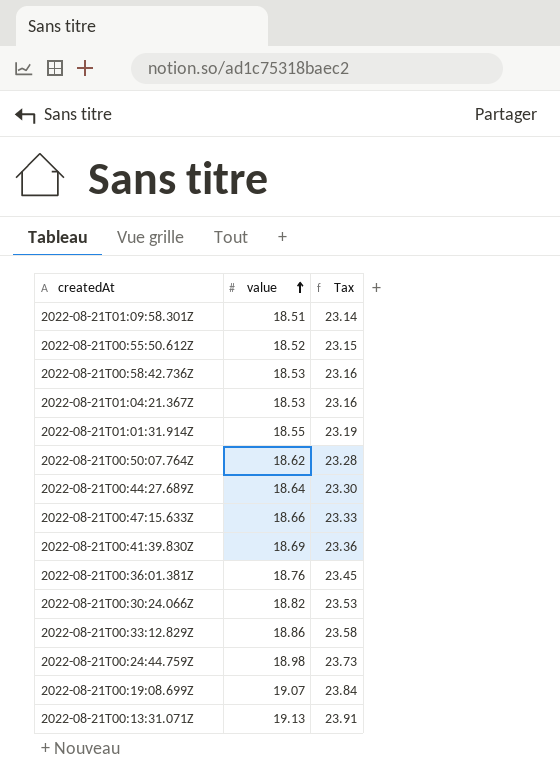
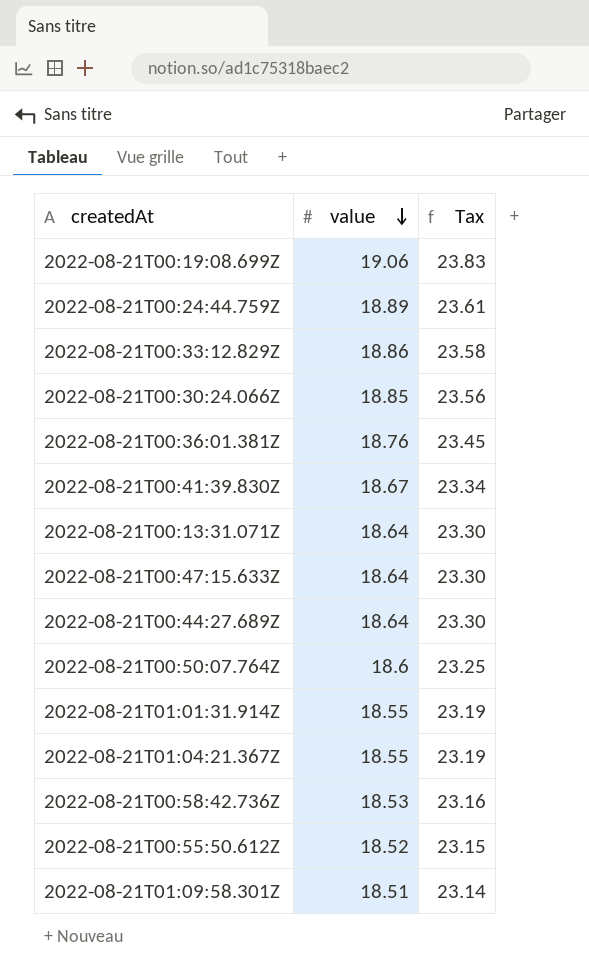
row order: value ascending -> value descending
2022-08-21T00:19:08.699Z | value: 19.07 -> 19.06
2022-08-21T00:19:08.699Z | Tax: 23.84 -> 23.83
2022-08-21T00:24:44.759Z | value: 18.98 -> 18.89
2022-08-21T00:24:44.759Z | Tax: 23.73 -> 23.61
2022-08-21T00:30:24.066Z | value: 18.82 -> 18.85
2022-08-21T00:30:24.066Z | Tax: 23.53 -> 23.56
2022-08-21T00:41:39.830Z | value: 18.69 -> 18.67
2022-08-21T00:41:39.830Z | Tax: 23.36 -> 23.34
2022-08-21T00:13:31.071Z | value: 19.13 -> 18.64
2022-08-21T00:13:31.071Z | Tax: 23.91 -> 23.30
2022-08-21T00:47:15.633Z | value: 18.66 -> 18.64
2022-08-21T00:47:15.633Z | Tax: 23.33 -> 23.30
2022-08-21T00:50:07.764Z | value: 18.62 -> 18.6
2022-08-21T00:50:07.764Z | Tax: 23.28 -> 23.25
2022-08-21T01:04:21.367Z | value: 18.53 -> 18.55
2022-08-21T01:04:21.367Z | Tax: 23.16 -> 23.19

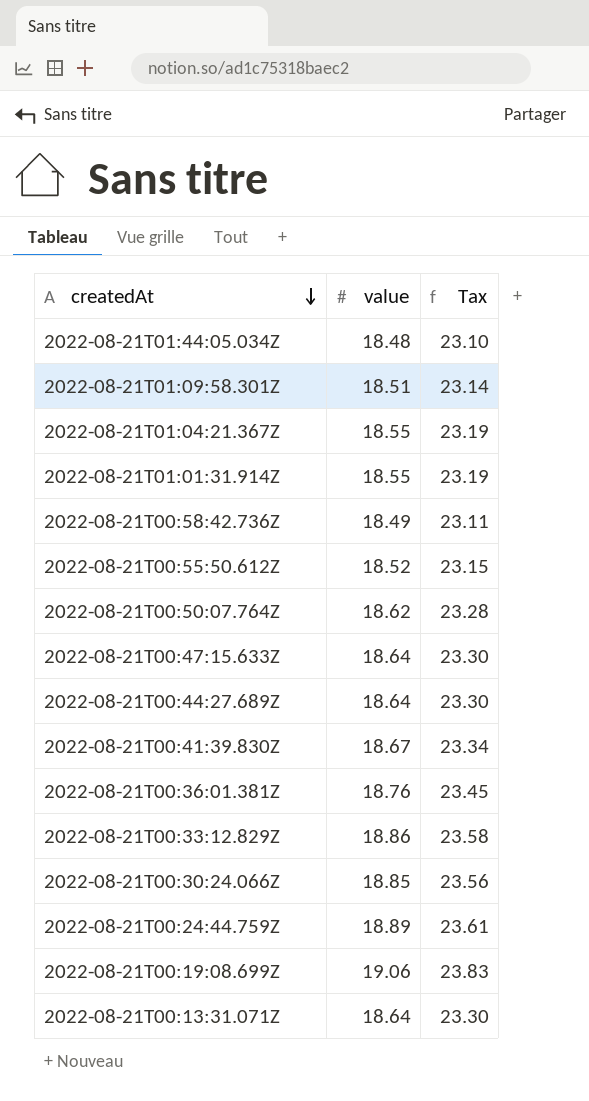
row order: value descending -> createdAt descending
row 2022-08-21T01:44:05.034Z: none -> 18.48 | 23.10
2022-08-21T00:58:42.736Z | value: 18.53 -> 18.49
2022-08-21T00:58:42.736Z | Tax: 23.16 -> 23.11
2022-08-21T00:50:07.764Z | value: 18.6 -> 18.62
2022-08-21T00:50:07.764Z | Tax: 23.25 -> 23.28

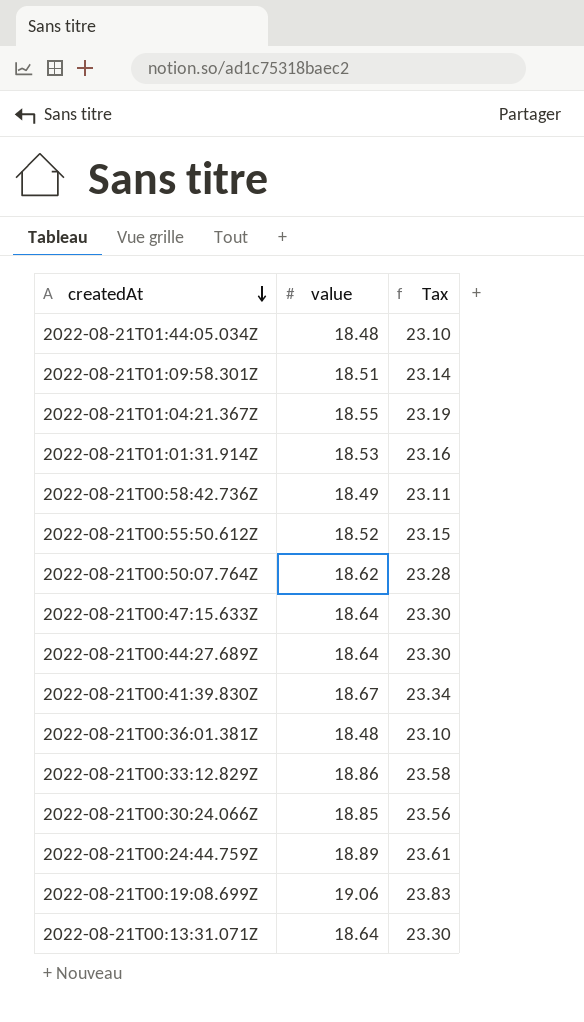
2022-08-21T01:01:31.914Z | value: 18.55 -> 18.53
2022-08-21T01:01:31.914Z | Tax: 23.19 -> 23.16
2022-08-21T00:36:01.381Z | value: 18.76 -> 18.48
2022-08-21T00:36:01.381Z | Tax: 23.45 -> 23.10

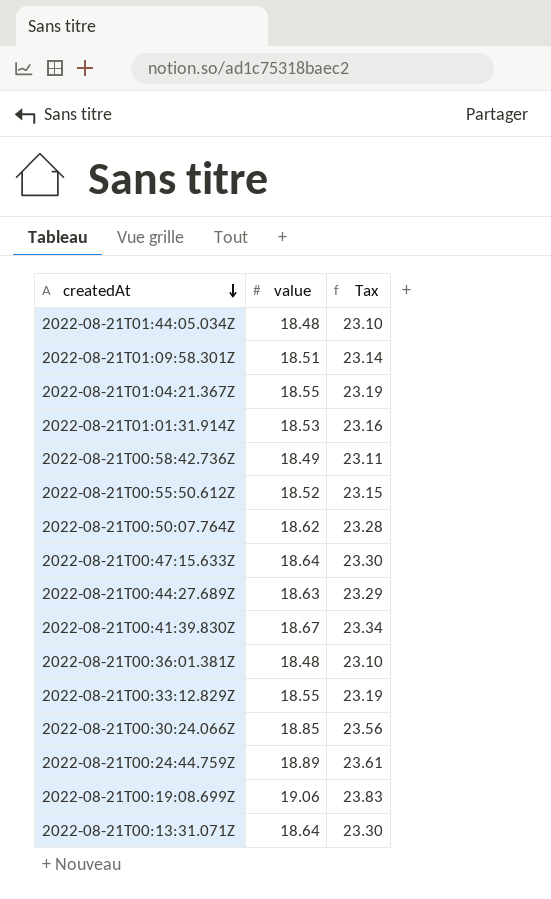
2022-08-21T00:44:27.689Z | value: 18.64 -> 18.63
2022-08-21T00:44:27.689Z | Tax: 23.30 -> 23.29
2022-08-21T00:33:12.829Z | value: 18.86 -> 18.55
2022-08-21T00:33:12.829Z | Tax: 23.58 -> 23.19

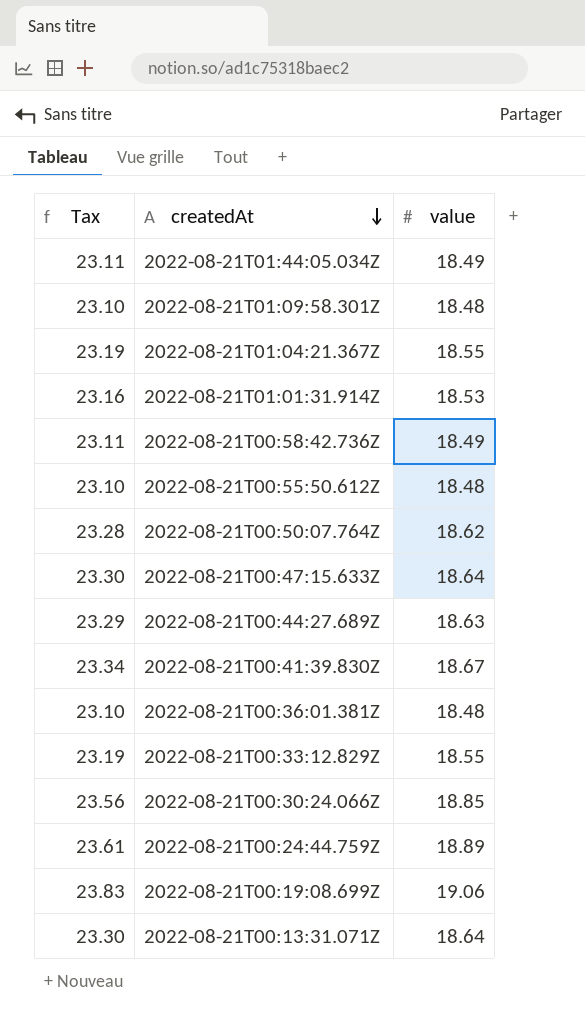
column Tax | position: 3 -> 1
2022-08-21T01:44:05.034Z | Tax: 23.10 -> 23.11
2022-08-21T01:44:05.034Z | value: 18.48 -> 18.49
2022-08-21T01:09:58.301Z | Tax: 23.14 -> 23.10
2022-08-21T01:09:58.301Z | value: 18.51 -> 18.48
2022-08-21T00:55:50.612Z | Tax: 23.15 -> 23.10
2022-08-21T00:55:50.612Z | value: 18.52 -> 18.48

